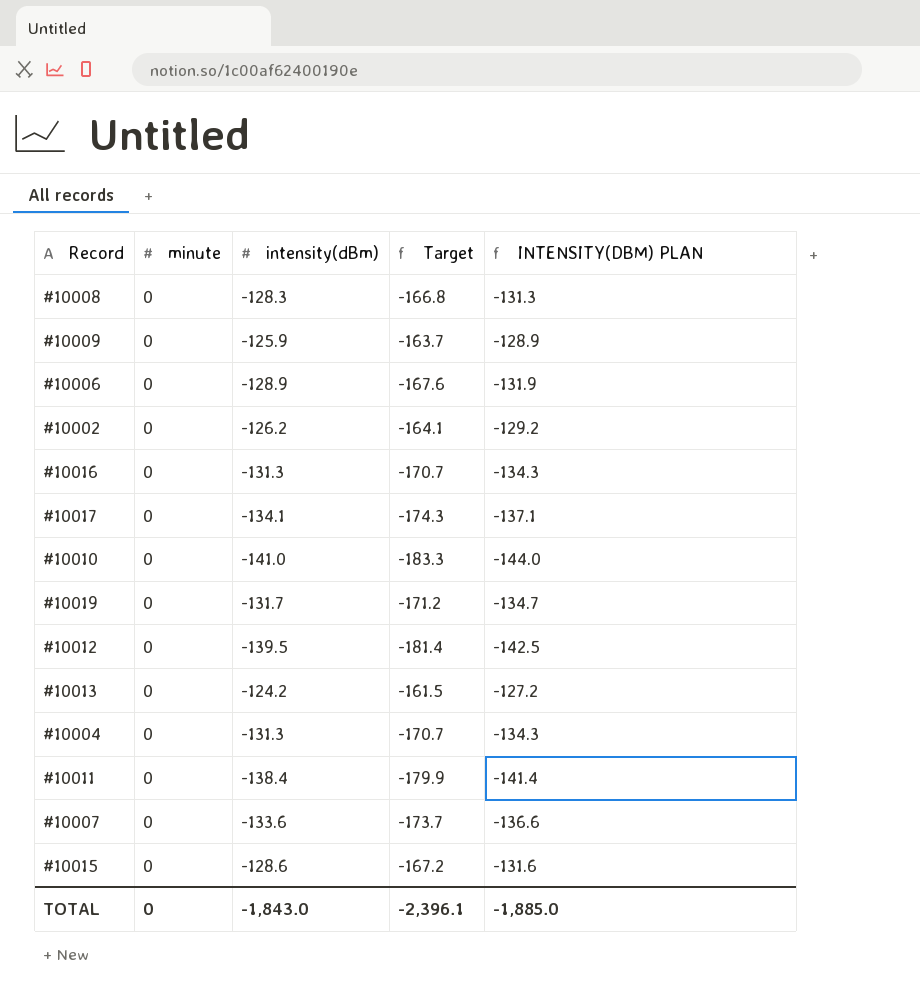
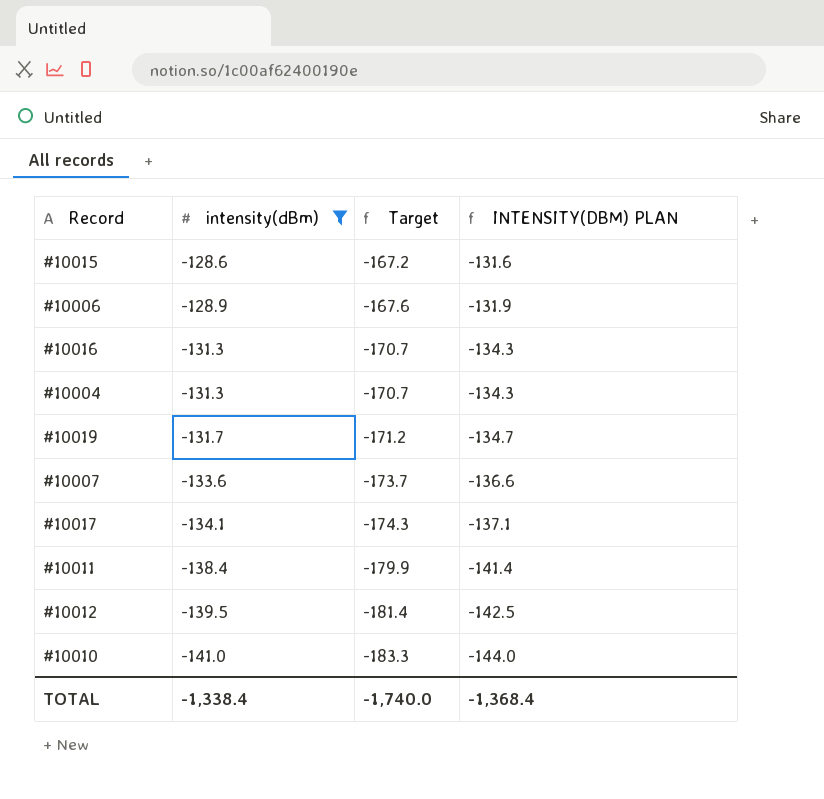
filter: none -> intensity(dBm) <= -128.6
row order: none -> intensity(dBm) descending
column minute | position: 2 -> none
TOTAL | intensity(dBm): -1,843.0 -> -1,338.4
TOTAL | Target: -2,396.1 -> -1,740.0
TOTAL | INTENSITY(DBM) PLAN: -1,885.0 -> -1,368.4

